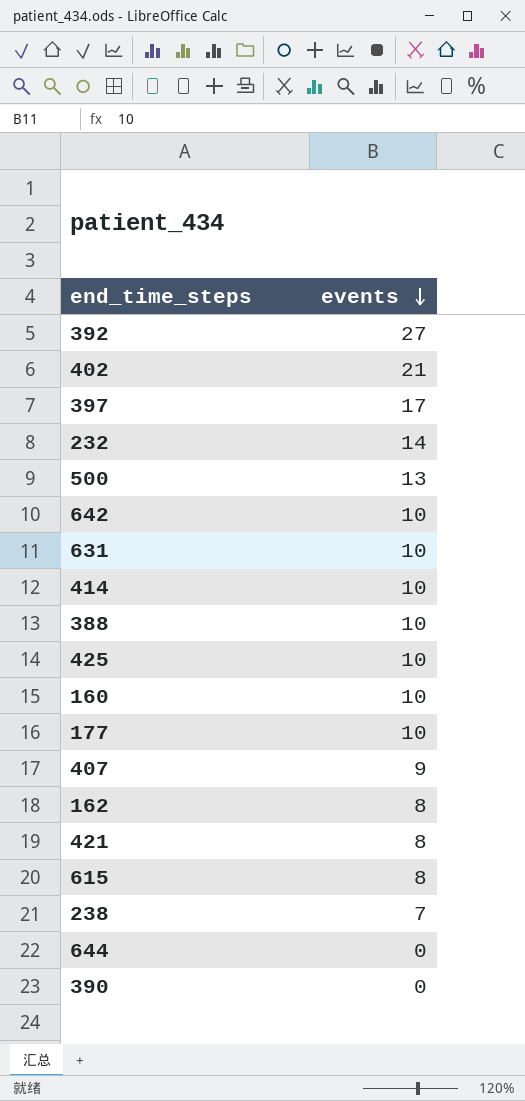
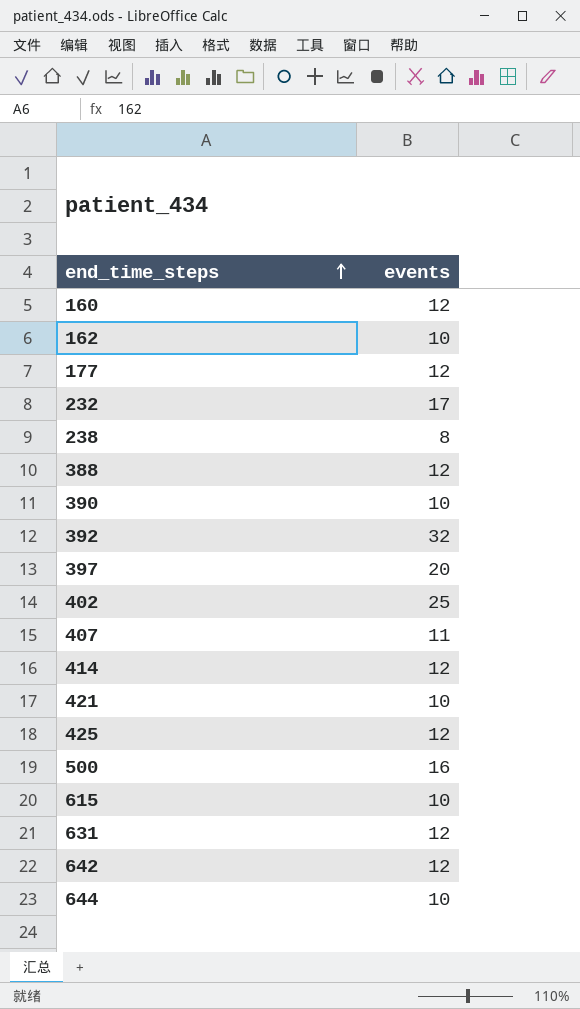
row order: events descending -> end_time_steps ascending
160 | events: 10 -> 12
162 | events: 8 -> 10
177 | events: 10 -> 12
232 | events: 14 -> 17
238 | events: 7 -> 8
388 | events: 10 -> 12
390 | events: 0 -> 10
392 | events: 27 -> 32
397 | events: 17 -> 20
402 | events: 21 -> 25
407 | events: 9 -> 11
414 | events: 10 -> 12
421 | events: 8 -> 10
425 | events: 10 -> 12
500 | events: 13 -> 16
615 | events: 8 -> 10
631 | events: 10 -> 12
642 | events: 10 -> 12
644 | events: 0 -> 10

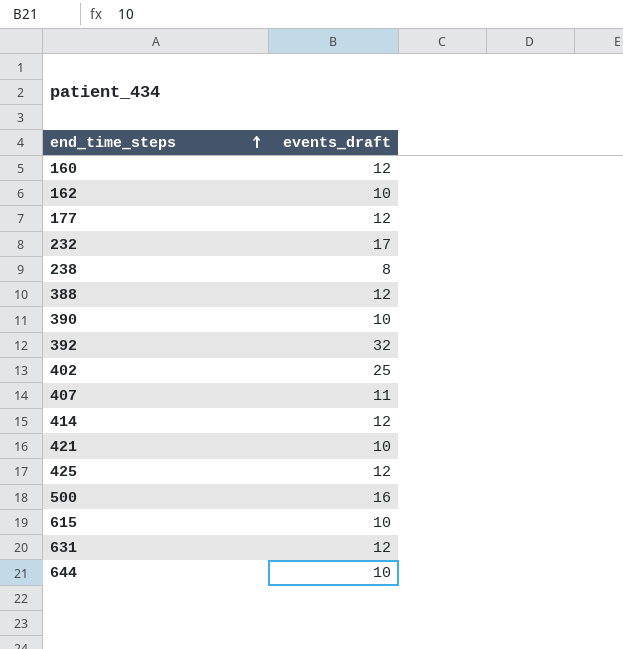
column name: events -> events_draft
row 397: 20 -> none
row 642: 12 -> none

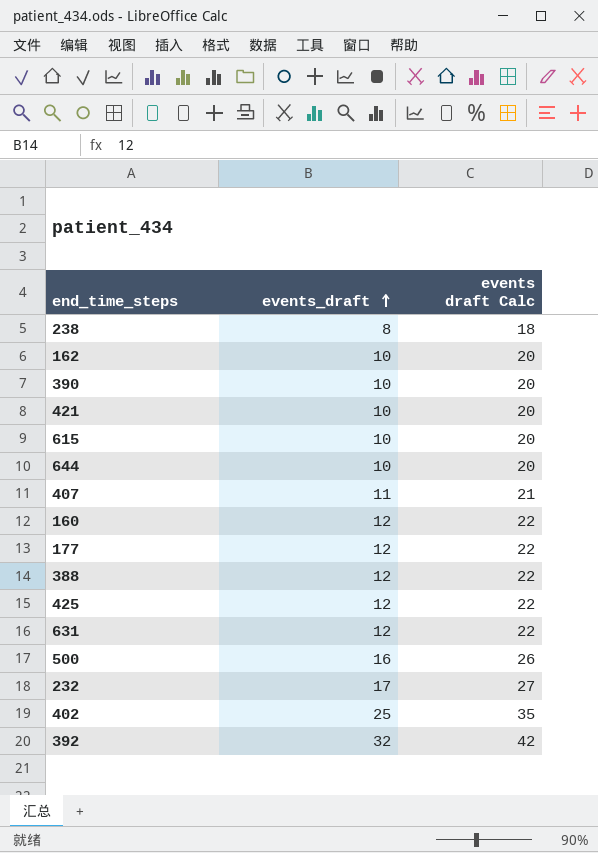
row order: end_time_steps ascending -> events_draft ascending
column events draft Calc | formula: none -> [events_draft] + 10
row 414: 12 -> none

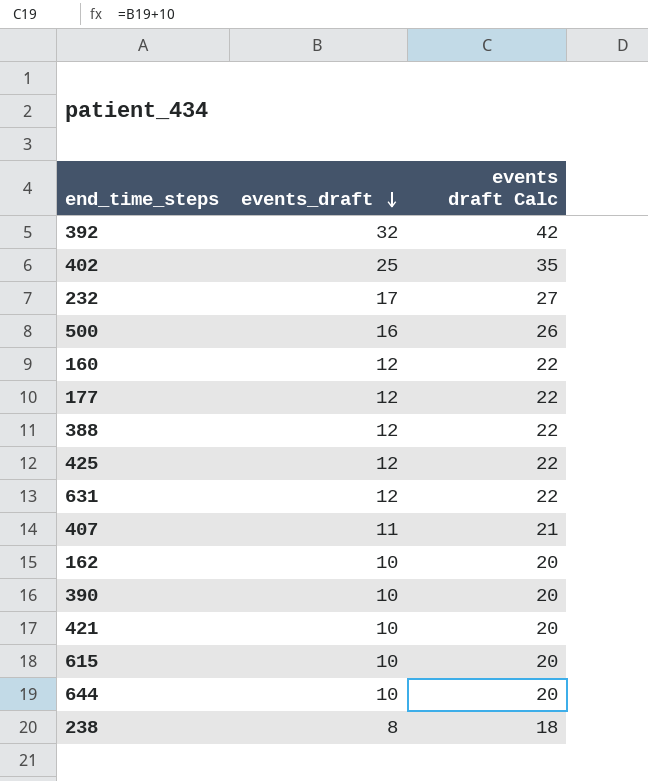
row order: events_draft ascending -> events_draft descending

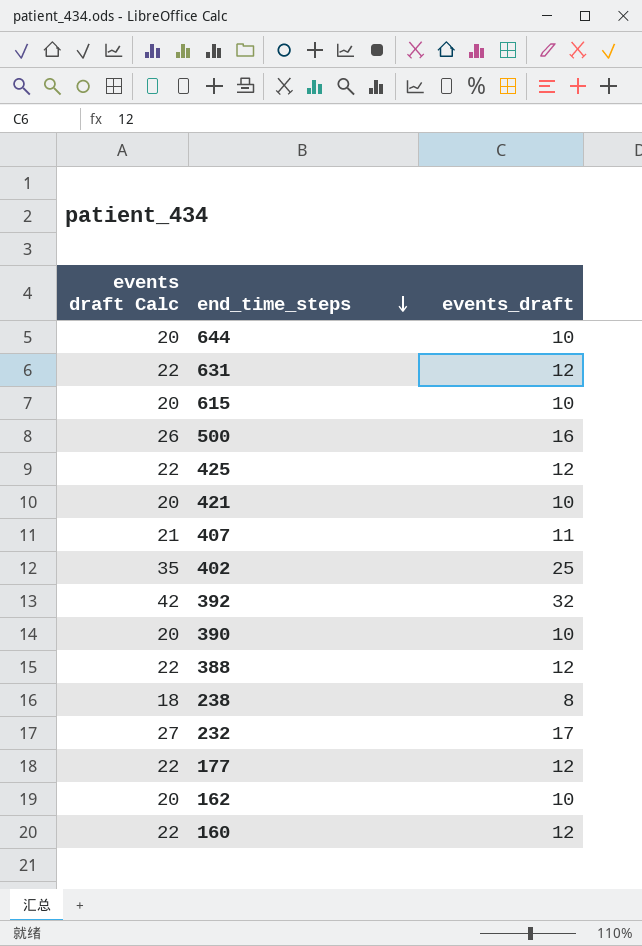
row order: events_draft descending -> end_time_steps descending
column events draft Calc | position: 3 -> 1

